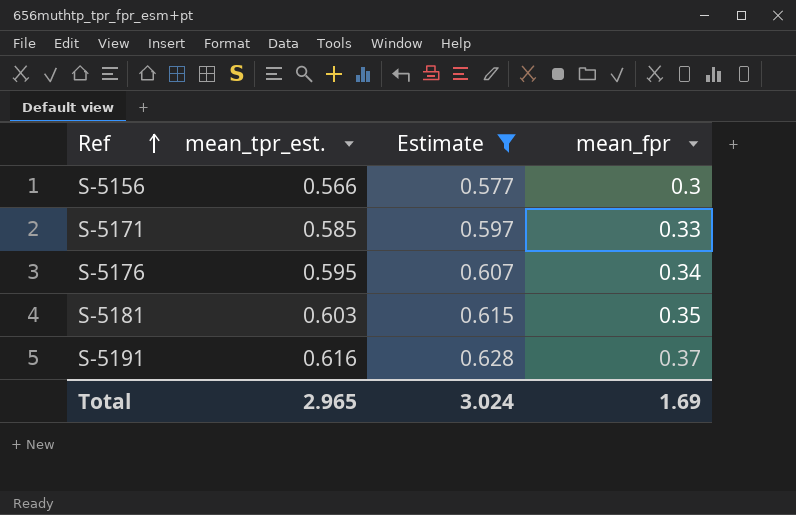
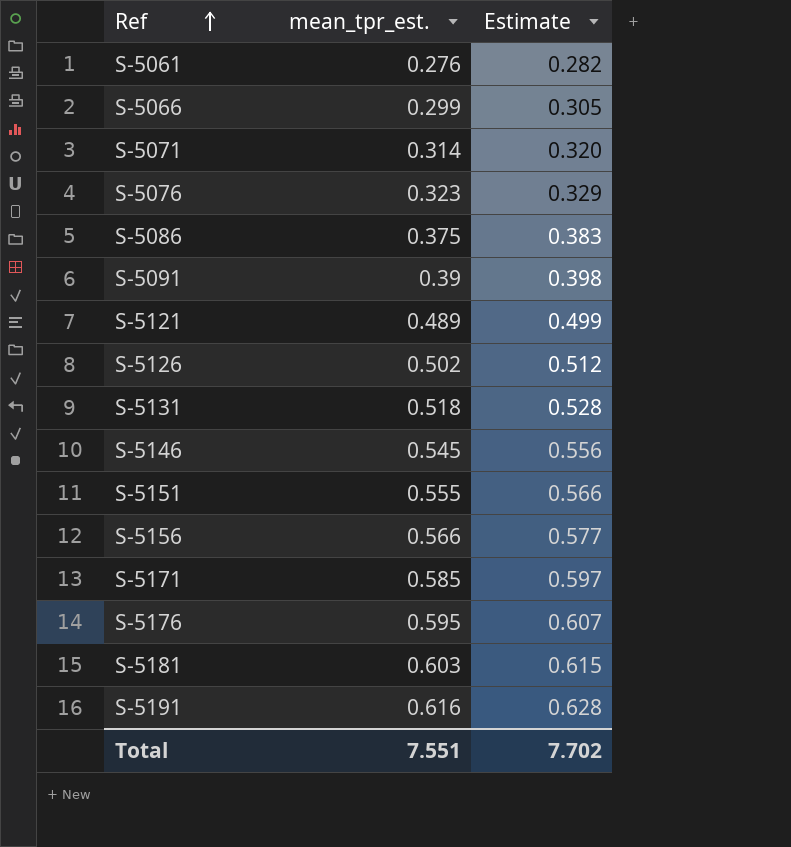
filter: Estimate >= 0.577 -> none
column mean_fpr | position: 4 -> none
Total | mean_tpr_est.: 2.965 -> 7.551
Total | Estimate: 3.024 -> 7.702

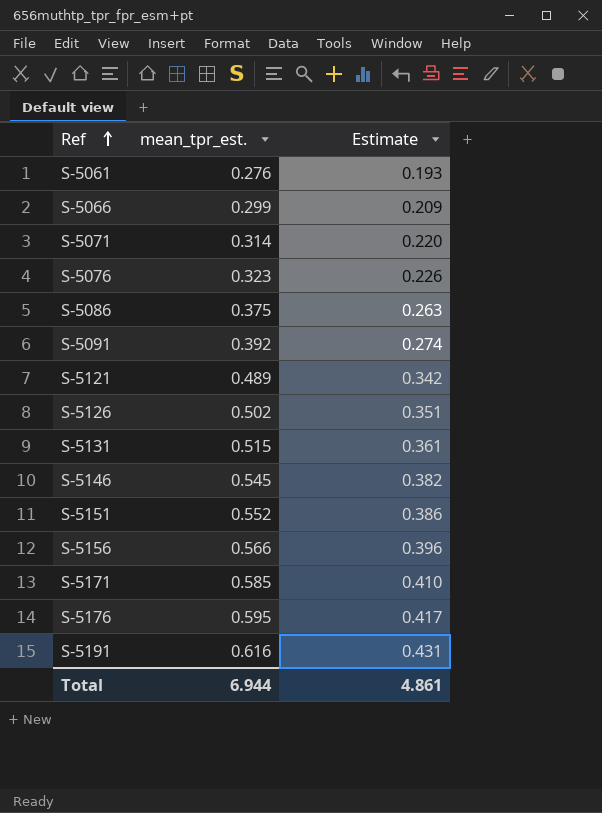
column Estimate | formula: [mean_tpr_est.] * 1.02 -> [mean_tpr_est.] * 0.7
row S-5181: 0.603 | 0.615 -> none
S-5091 | mean_tpr_est.: 0.39 -> 0.392
S-5131 | mean_tpr_est.: 0.518 -> 0.515
S-5151 | mean_tpr_est.: 0.555 -> 0.552
Total | mean_tpr_est.: 7.551 -> 6.944
Total | Estimate: 7.702 -> 4.861

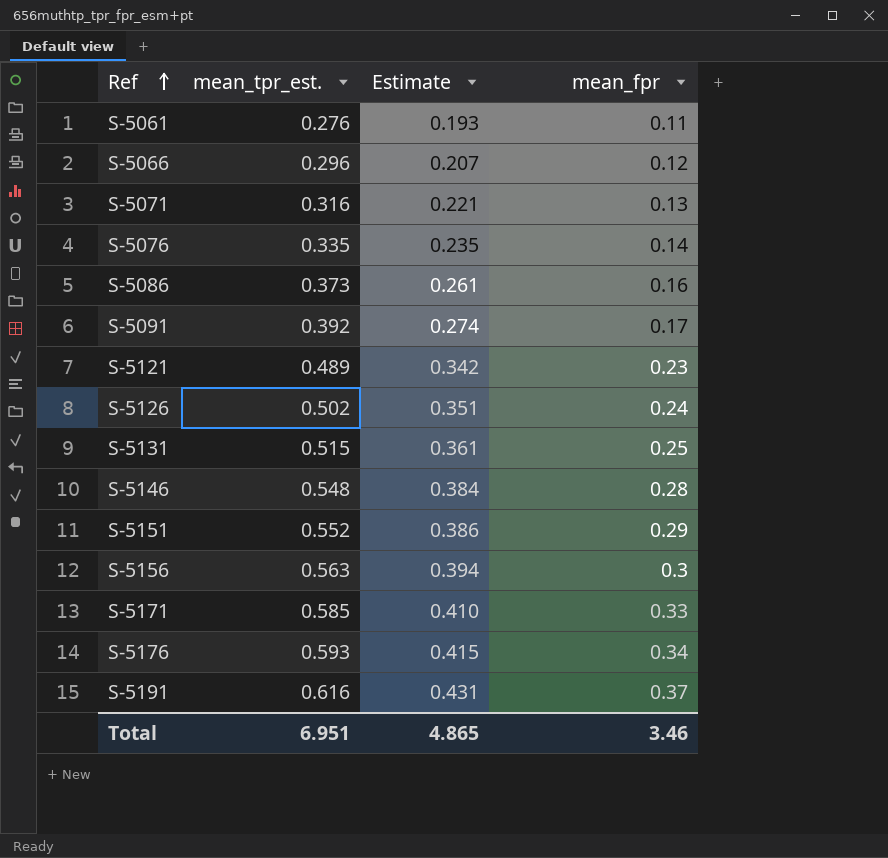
column mean_fpr | position: none -> 4
S-5066 | mean_tpr_est.: 0.299 -> 0.296
S-5066 | Estimate: 0.209 -> 0.207
S-5071 | mean_tpr_est.: 0.314 -> 0.316
S-5071 | Estimate: 0.220 -> 0.221
S-5076 | mean_tpr_est.: 0.323 -> 0.335
S-5076 | Estimate: 0.226 -> 0.235
S-5086 | mean_tpr_est.: 0.375 -> 0.373
S-5086 | Estimate: 0.263 -> 0.261
S-5146 | mean_tpr_est.: 0.545 -> 0.548
S-5146 | Estimate: 0.382 -> 0.384
S-5156 | mean_tpr_est.: 0.566 -> 0.563
S-5156 | Estimate: 0.396 -> 0.394
S-5176 | mean_tpr_est.: 0.595 -> 0.593
S-5176 | Estimate: 0.417 -> 0.415
Total | mean_tpr_est.: 6.944 -> 6.951
Total | Estimate: 4.861 -> 4.865

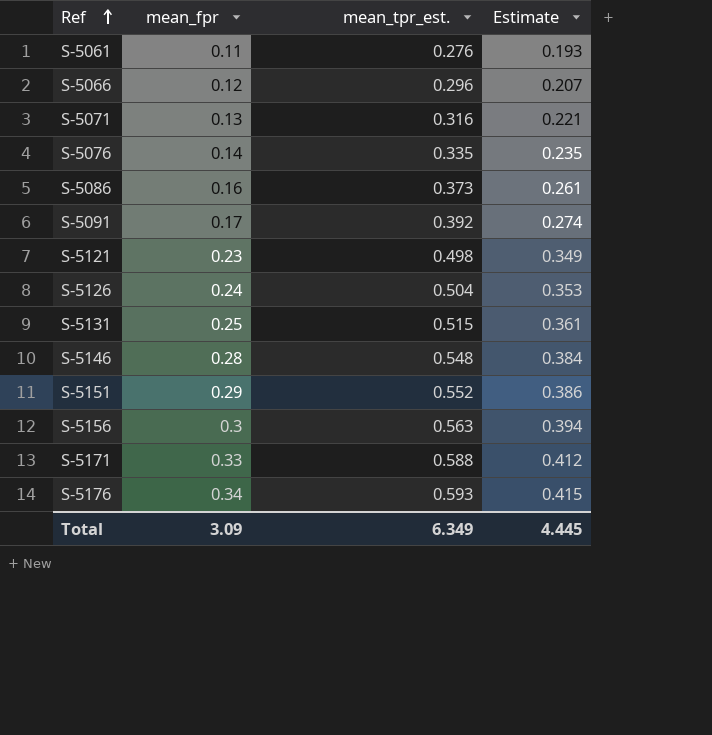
column mean_fpr | position: 4 -> 2
row S-5191: 0.616 | 0.431 | 0.37 -> none
S-5121 | mean_tpr_est.: 0.489 -> 0.498
S-5121 | Estimate: 0.342 -> 0.349
S-5126 | mean_tpr_est.: 0.502 -> 0.504
S-5126 | Estimate: 0.351 -> 0.353
S-5171 | mean_tpr_est.: 0.585 -> 0.588
S-5171 | Estimate: 0.410 -> 0.412
Total | mean_fpr: 3.46 -> 3.09
Total | mean_tpr_est.: 6.951 -> 6.349
Total | Estimate: 4.865 -> 4.445

